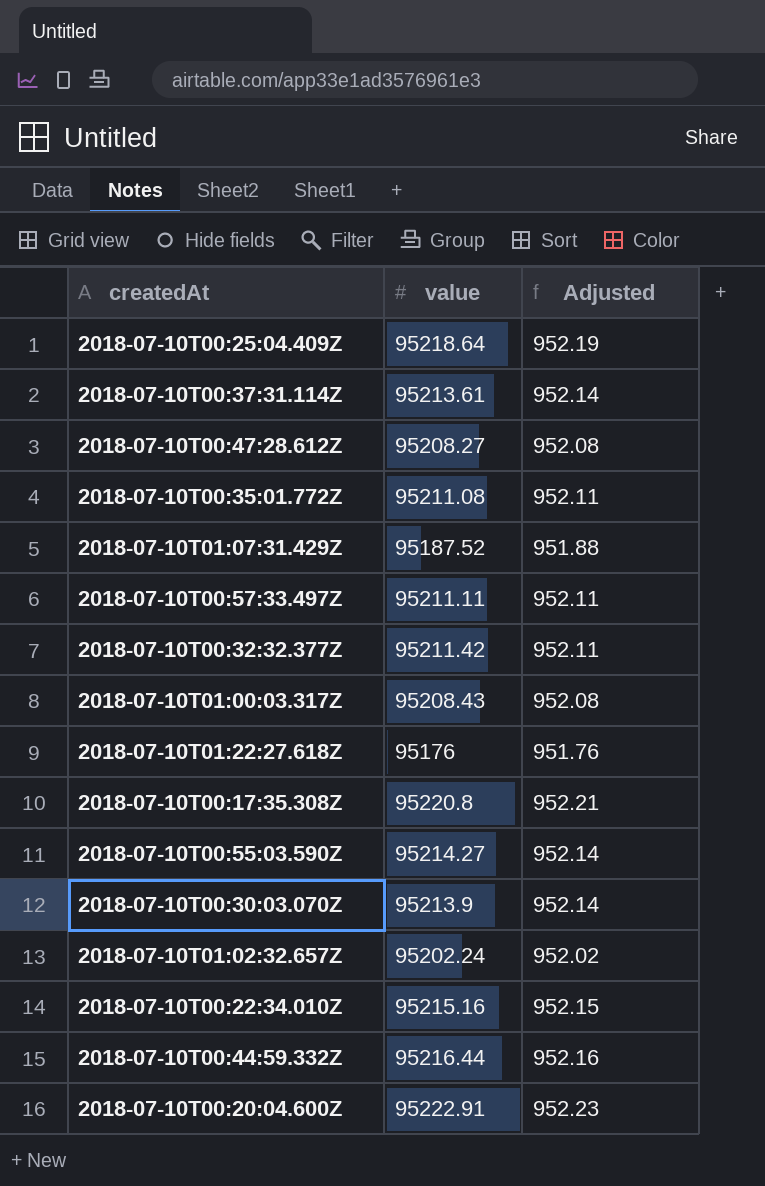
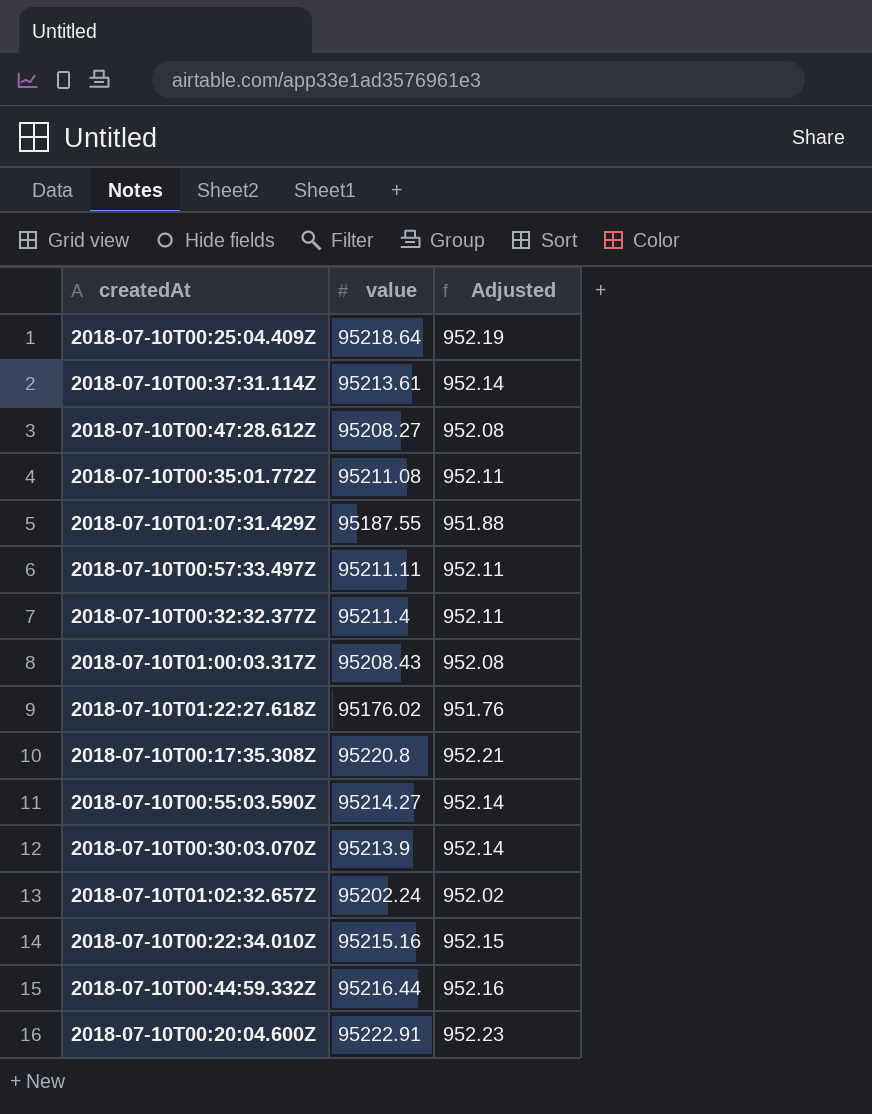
2018-07-10T01:07:31.429Z | value: 95187.52 -> 95187.55
2018-07-10T00:32:32.377Z | value: 95211.42 -> 95211.4
2018-07-10T01:22:27.618Z | value: 95176 -> 95176.02

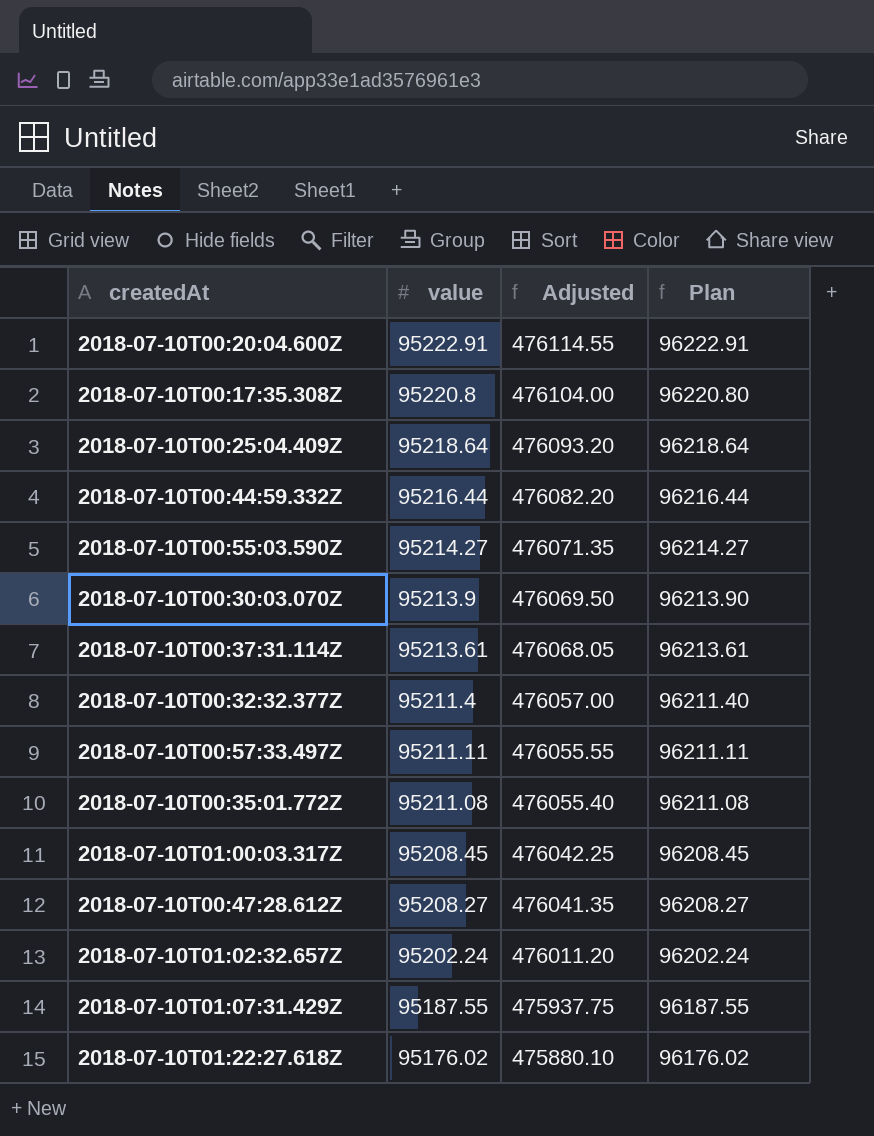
row order: none -> value descending
column Adjusted | formula: [value] * 0.01 -> [value] * 5
column Plan | formula: none -> [value] + 1000
row 2018-07-10T00:22:34.010Z: 95215.16 | 952.15 -> none
2018-07-10T01:00:03.317Z | value: 95208.43 -> 95208.45

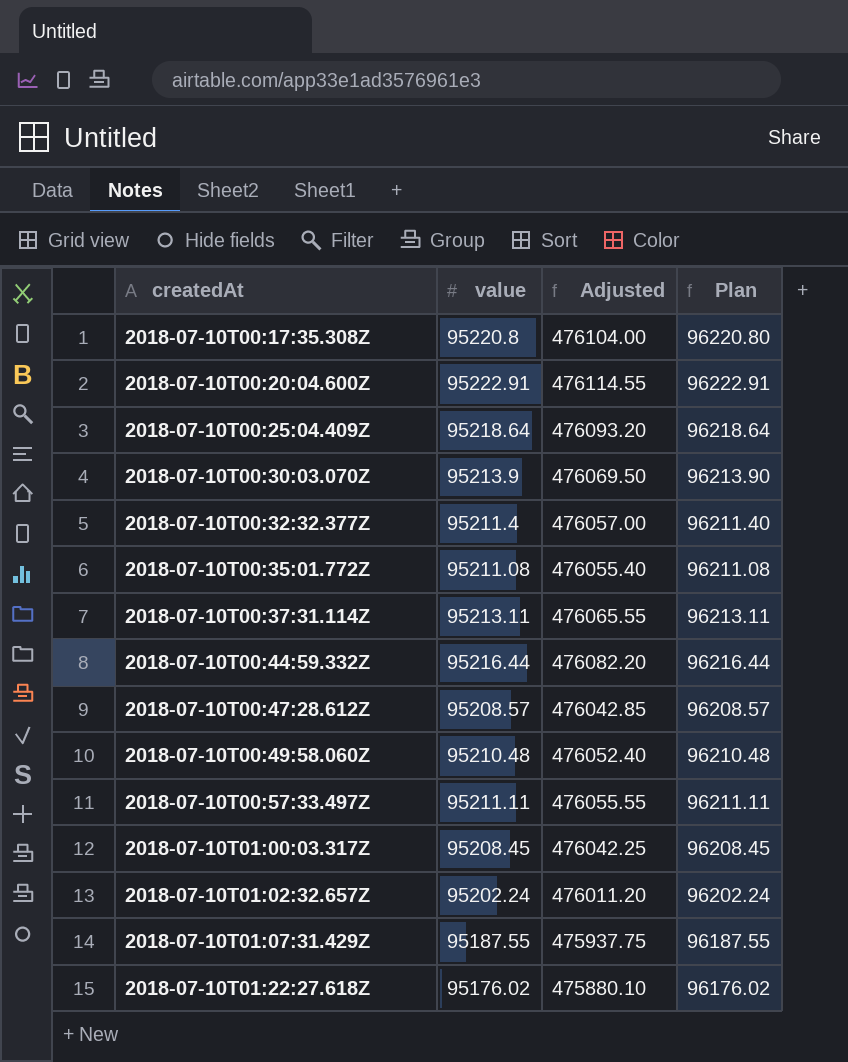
row order: value descending -> createdAt ascending
row 2018-07-10T00:55:03.590Z: 95214.27 | 476071.35 | 96214.27 -> none
2018-07-10T00:37:31.114Z | value: 95213.61 -> 95213.11
2018-07-10T00:37:31.114Z | Adjusted: 476068.05 -> 476065.55
2018-07-10T00:37:31.114Z | Plan: 96213.61 -> 96213.11
2018-07-10T00:47:28.612Z | value: 95208.27 -> 95208.57
2018-07-10T00:47:28.612Z | Adjusted: 476041.35 -> 476042.85
2018-07-10T00:47:28.612Z | Plan: 96208.27 -> 96208.57
row 2018-07-10T00:49:58.060Z: none -> 95210.48 | 476052.40 | 96210.48

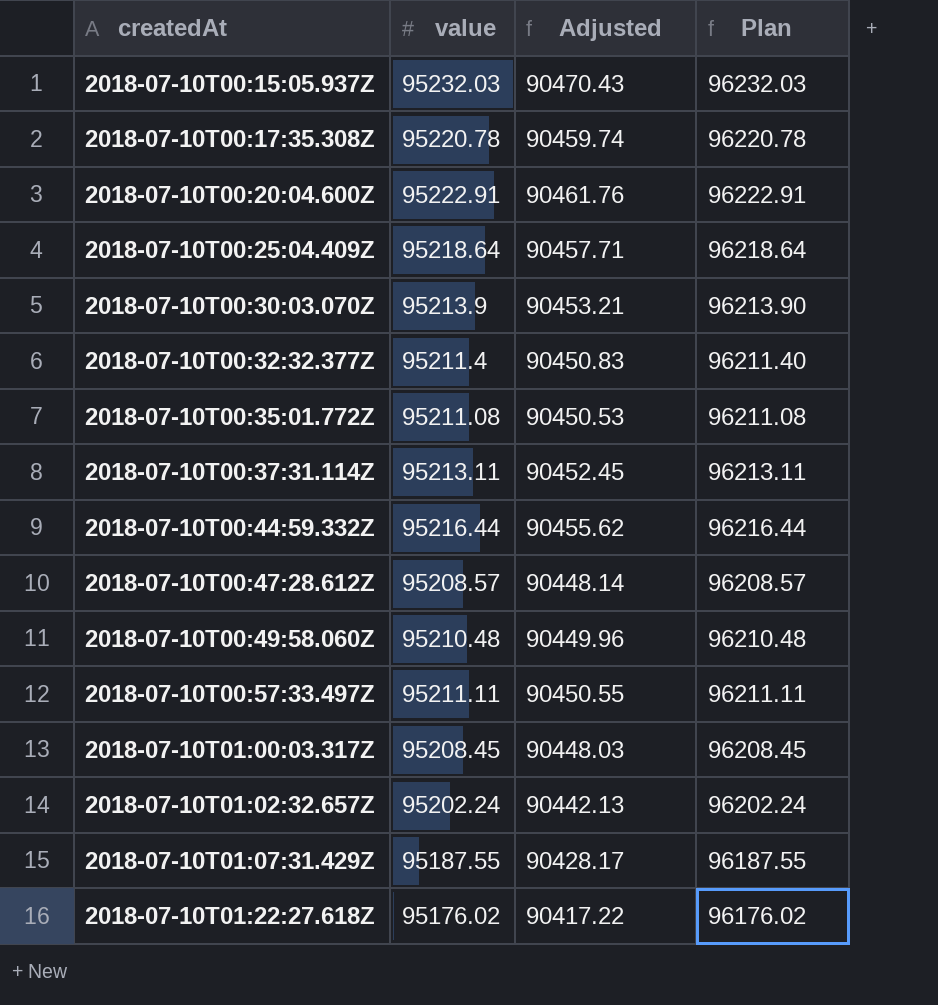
column Adjusted | formula: [value] * 5 -> [value] * 0.95
row 2018-07-10T00:15:05.937Z: none -> 95232.03 | 90470.43 | 96232.03
2018-07-10T00:17:35.308Z | value: 95220.8 -> 95220.78
2018-07-10T00:17:35.308Z | Plan: 96220.80 -> 96220.78

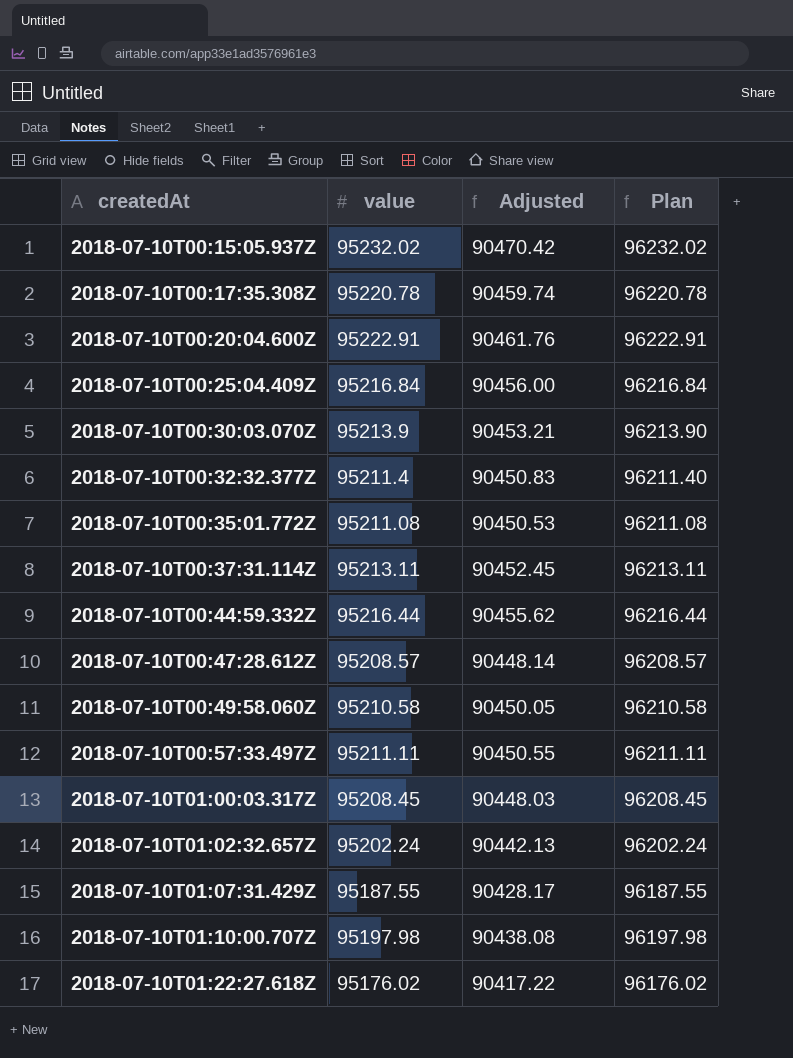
2018-07-10T00:15:05.937Z | value: 95232.03 -> 95232.02
2018-07-10T00:15:05.937Z | Adjusted: 90470.43 -> 90470.42
2018-07-10T00:15:05.937Z | Plan: 96232.03 -> 96232.02
2018-07-10T00:25:04.409Z | value: 95218.64 -> 95216.84
2018-07-10T00:25:04.409Z | Adjusted: 90457.71 -> 90456.00
2018-07-10T00:25:04.409Z | Plan: 96218.64 -> 96216.84
2018-07-10T00:49:58.060Z | value: 95210.48 -> 95210.58
2018-07-10T00:49:58.060Z | Adjusted: 90449.96 -> 90450.05
2018-07-10T00:49:58.060Z | Plan: 96210.48 -> 96210.58
row 2018-07-10T01:10:00.707Z: none -> 95197.98 | 90438.08 | 96197.98

